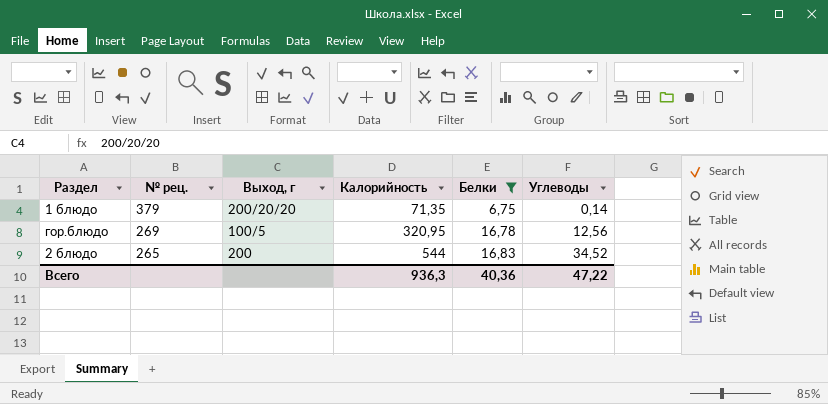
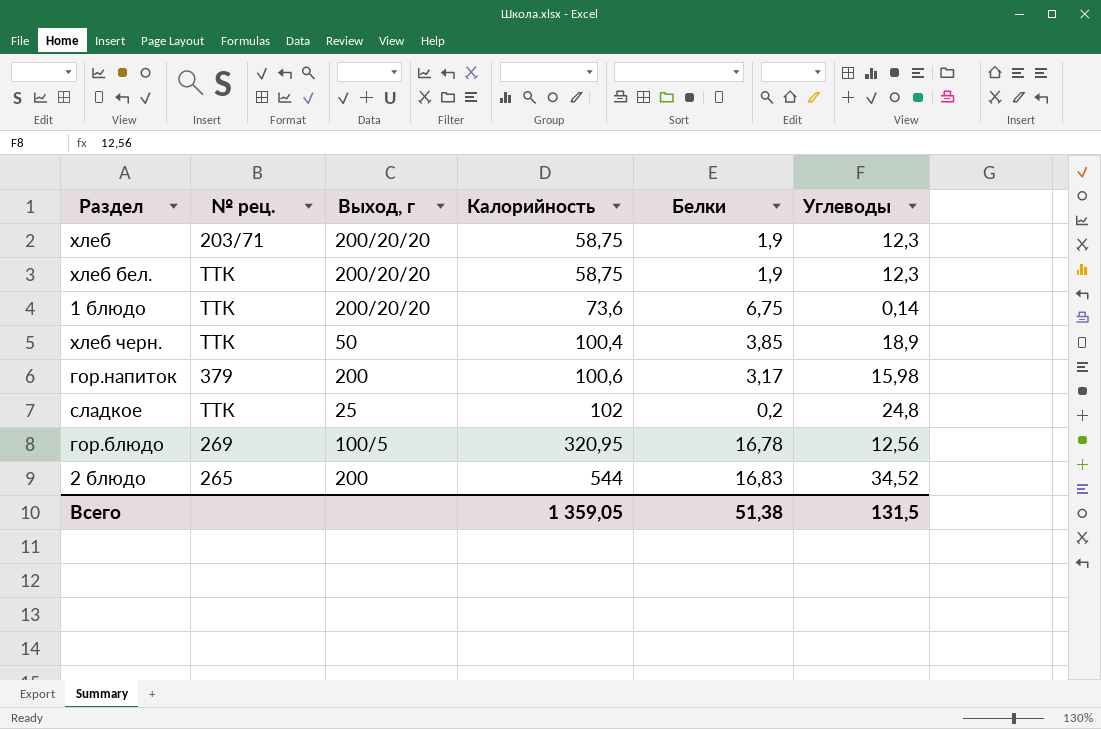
filter: Белки >= 6,75 -> none
1 блюдо | № рец.: 379 -> ТТК
1 блюдо | Калорийность: 71,35 -> 73,6
Всего | Калорийность: 936,3 -> 1 359,05
Всего | Белки: 40,36 -> 51,38
Всего | Углеводы: 47,22 -> 131,5

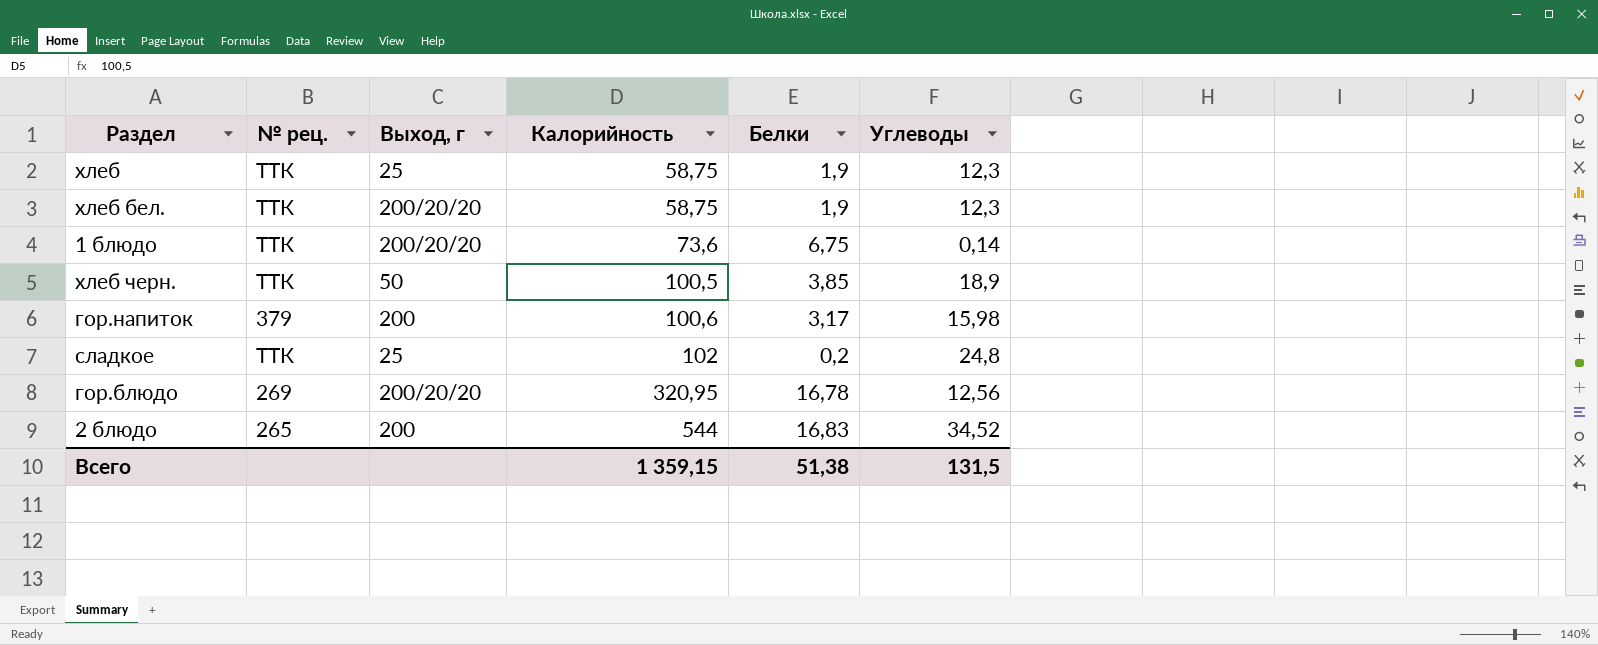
хлеб | № рец.: 203/71 -> ТТК
хлеб | Выход, г: 200/20/20 -> 25
хлеб черн. | Калорийность: 100,4 -> 100,5
гор.блюдо | Выход, г: 100/5 -> 200/20/20
Всего | Калорийность: 1 359,05 -> 1 359,15

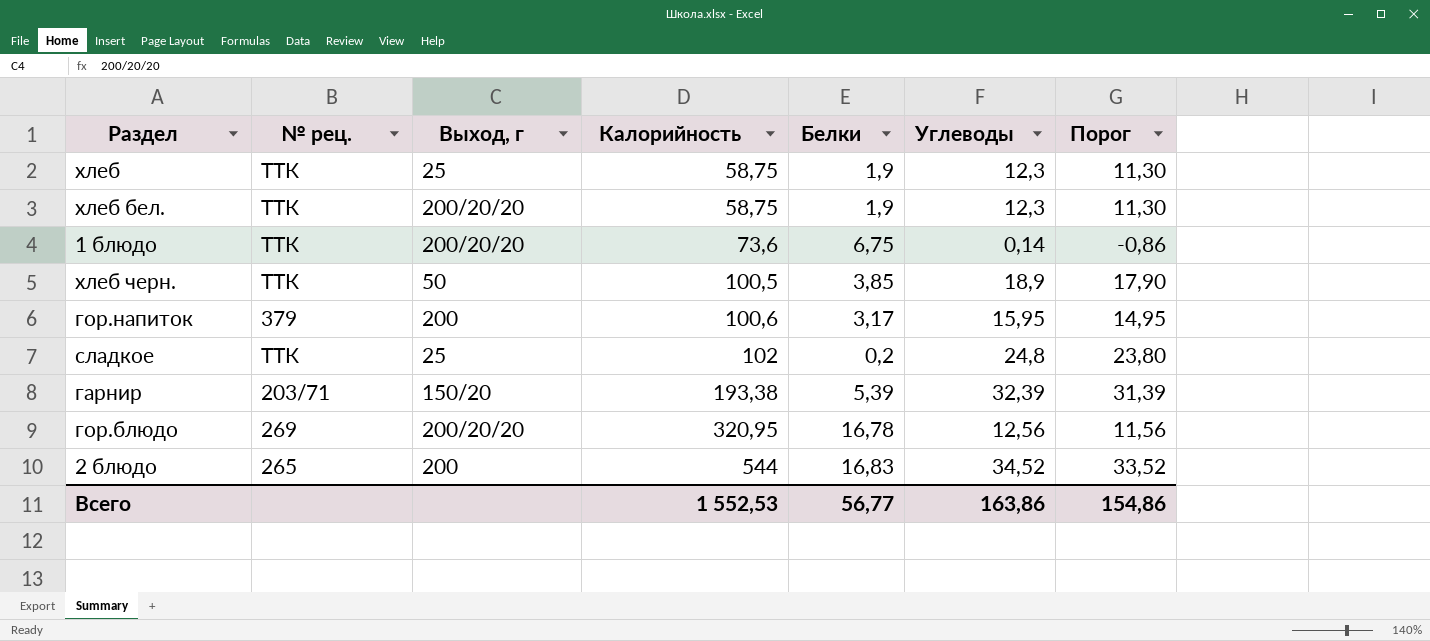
column Порог | formula: none -> [Углеводы] - 1
гор.напиток | Углеводы: 15,98 -> 15,95
row гарнир: none -> 203/71 | 150/20 | 193,38 | 5,39 | 32,39 | 31,39
Всего | Калорийность: 1 359,15 -> 1 552,53
Всего | Белки: 51,38 -> 56,77
Всего | Углеводы: 131,5 -> 163,86

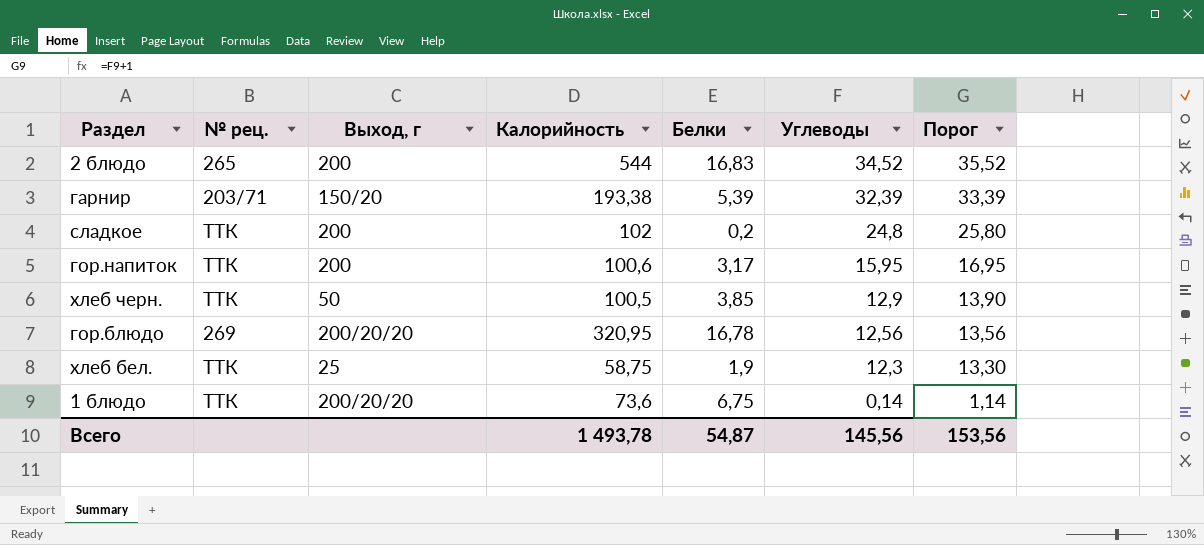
row order: Калорийность ascending -> Углеводы descending
column Порог | formula: [Углеводы] - 1 -> [Углеводы] + 1
row хлеб: ТТК | 25 | 58,75 | 1,9 | 12,3 | 11,30 -> none
сладкое | Выход, г: 25 -> 200
гор.напиток | № рец.: 379 -> ТТК
хлеб черн. | Углеводы: 18,9 -> 12,9
хлеб бел. | Выход, г: 200/20/20 -> 25
Всего | Калорийность: 1 552,53 -> 1 493,78
Всего | Белки: 56,77 -> 54,87
Всего | Углеводы: 163,86 -> 145,56
Всего | Порог: 154,86 -> 153,56

